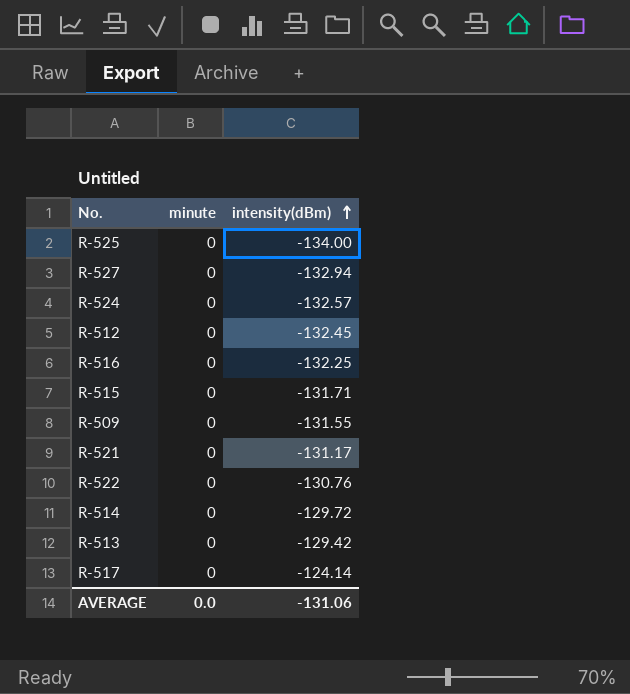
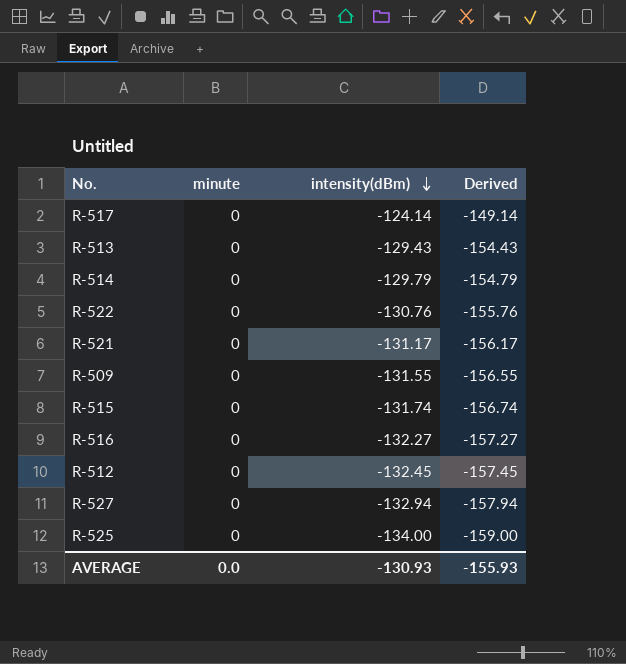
row order: intensity(dBm) ascending -> intensity(dBm) descending
column Derived | formula: none -> [intensity(dBm)] - 25
row R-524: 0 | -132.57 -> none
R-513 | intensity(dBm): -129.42 -> -129.43
R-514 | intensity(dBm): -129.72 -> -129.79
R-515 | intensity(dBm): -131.71 -> -131.74
R-516 | intensity(dBm): -132.25 -> -132.27
AVERAGE | intensity(dBm): -131.06 -> -130.93

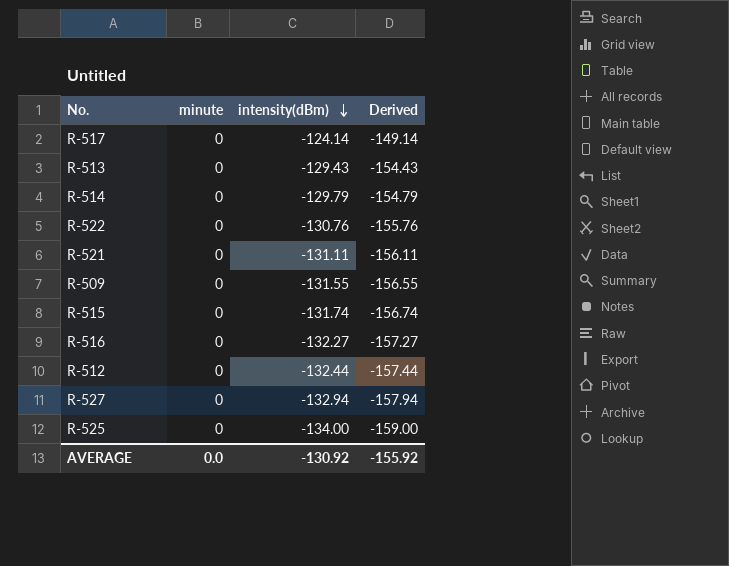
R-521 | intensity(dBm): -131.17 -> -131.11
R-521 | Derived: -156.17 -> -156.11
R-512 | intensity(dBm): -132.45 -> -132.44
R-512 | Derived: -157.45 -> -157.44
AVERAGE | intensity(dBm): -130.93 -> -130.92
AVERAGE | Derived: -155.93 -> -155.92

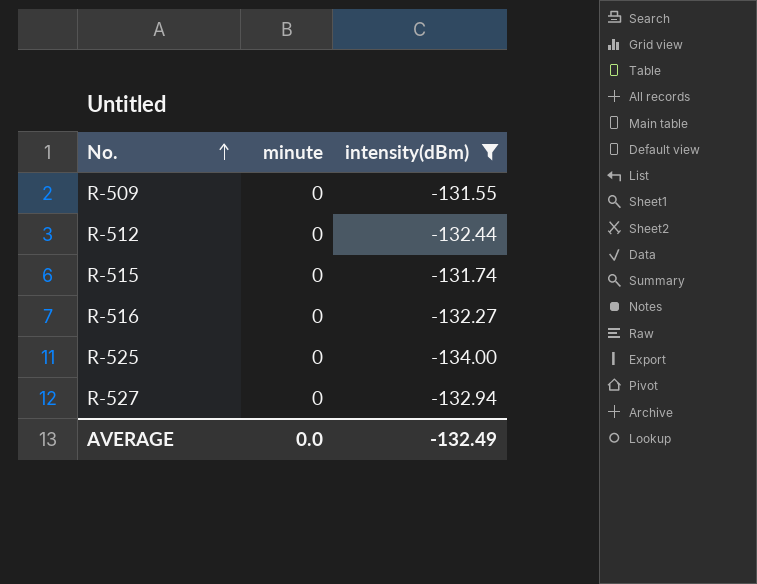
filter: none -> intensity(dBm) <= -131.55
row order: intensity(dBm) descending -> No. ascending
column Derived | formula: [intensity(dBm)] - 25 -> none
AVERAGE | intensity(dBm): -130.92 -> -132.49

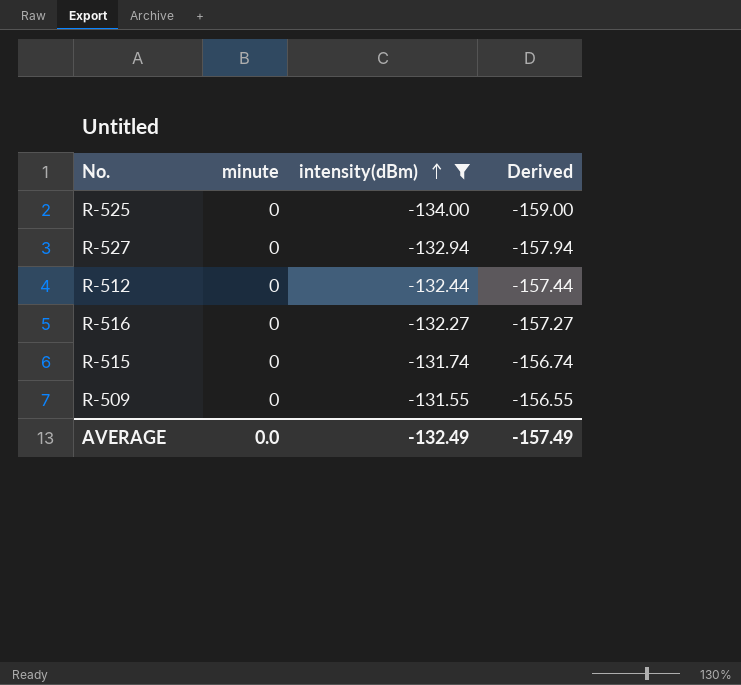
row order: No. ascending -> intensity(dBm) ascending
column Derived | formula: none -> [intensity(dBm)] - 25

